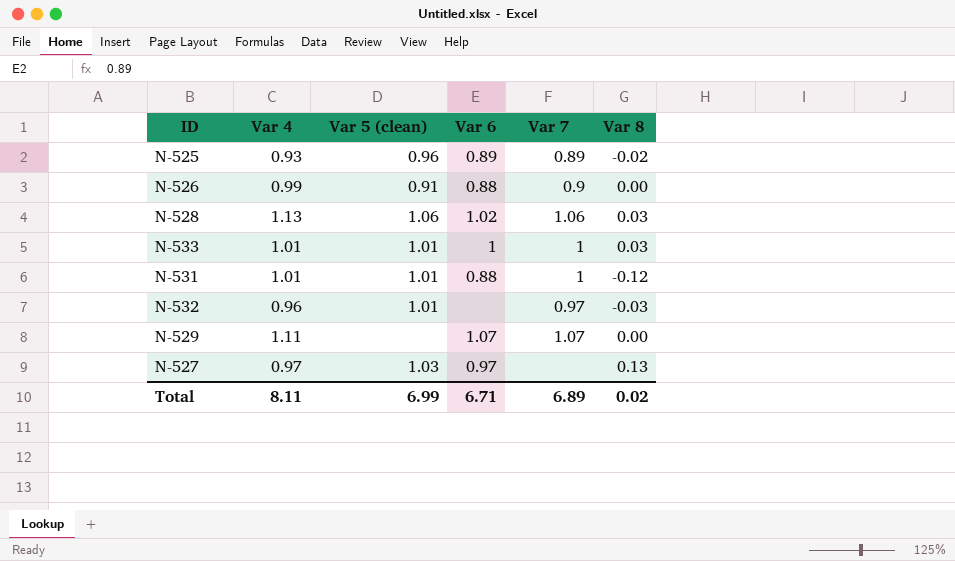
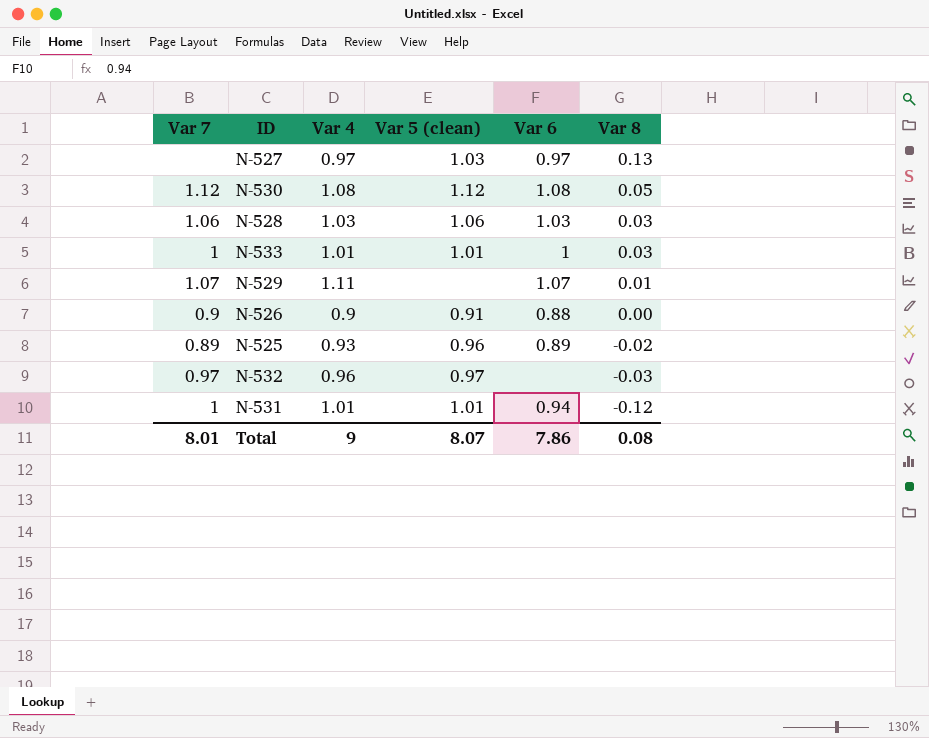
row order: none -> Var 8 descending
column Var 7 | position: 5 -> 1
row N-530: none -> 1.12 | 1.08 | 1.12 | 1.08 | 0.05
N-528 | Var 4: 1.13 -> 1.03
N-528 | Var 6: 1.02 -> 1.03
N-529 | Var 8: 0.00 -> 0.01
N-526 | Var 4: 0.99 -> 0.9
N-532 | Var 5 (clean): 1.01 -> 0.97
N-531 | Var 6: 0.88 -> 0.94
Total | Var 7: 6.89 -> 8.01
Total | Var 4: 8.11 -> 9
Total | Var 5 (clean): 6.99 -> 8.07
Total | Var 6: 6.71 -> 7.86
Total | Var 8: 0.02 -> 0.08

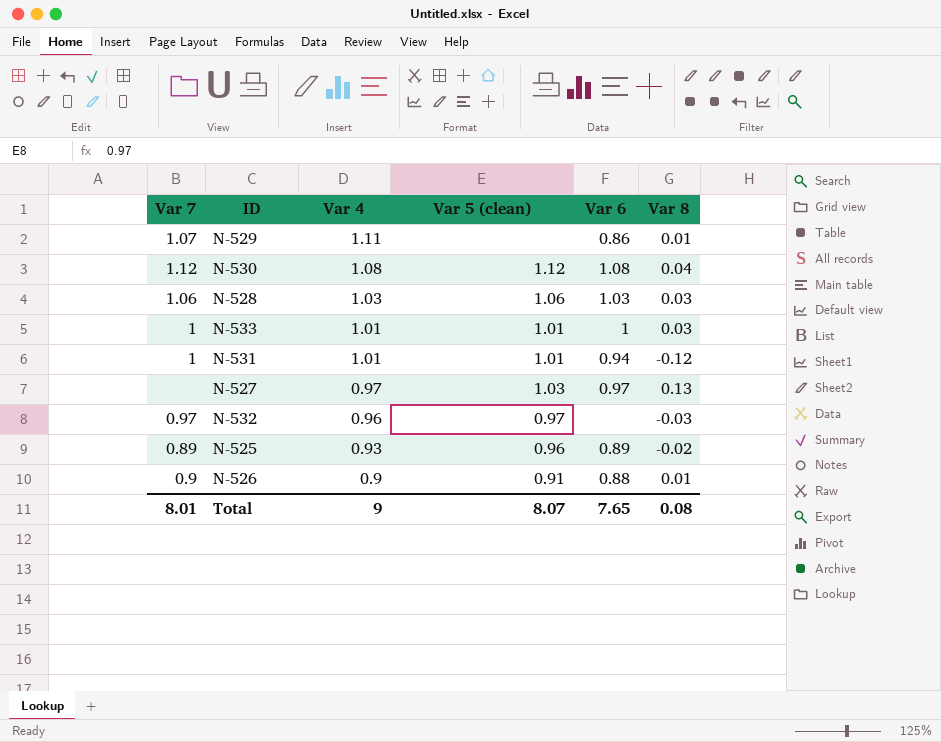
row order: Var 8 descending -> Var 4 descending
N-529 | Var 6: 1.07 -> 0.86
N-530 | Var 8: 0.05 -> 0.04
N-526 | Var 8: 0.00 -> 0.01
Total | Var 6: 7.86 -> 7.65

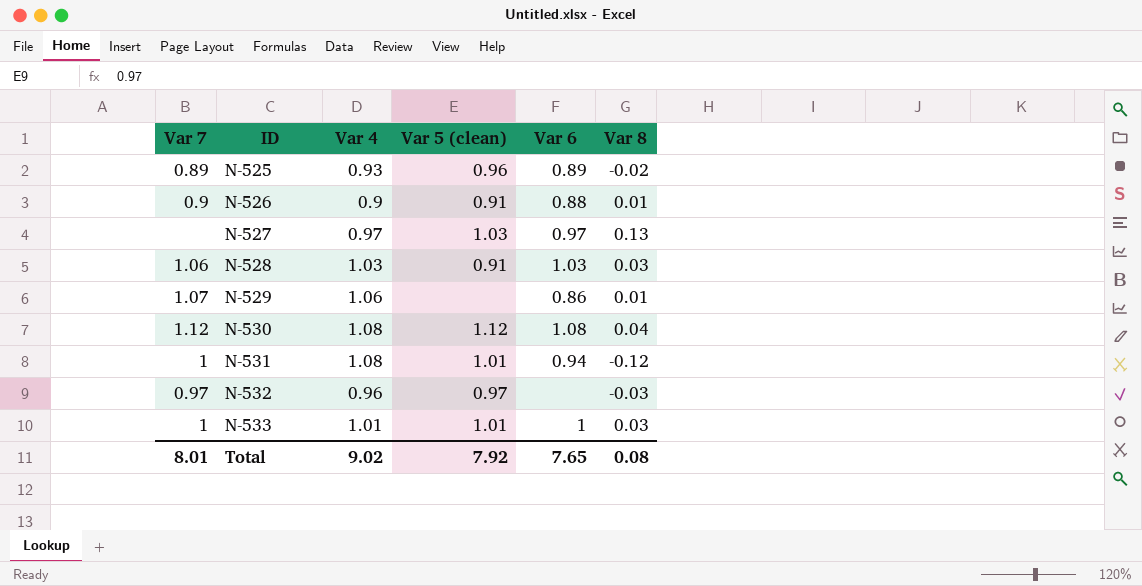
row order: Var 4 descending -> ID ascending
N-528 | Var 5 (clean): 1.06 -> 0.91
N-529 | Var 4: 1.11 -> 1.06
N-531 | Var 4: 1.01 -> 1.08
Total | Var 4: 9 -> 9.02
Total | Var 5 (clean): 8.07 -> 7.92

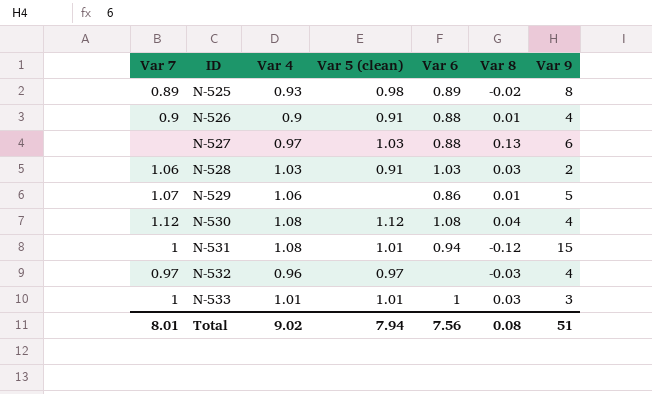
column Var 9 | position: none -> 7
N-525 | Var 5 (clean): 0.96 -> 0.98
N-527 | Var 6: 0.97 -> 0.88
Total | Var 5 (clean): 7.92 -> 7.94
Total | Var 6: 7.65 -> 7.56

